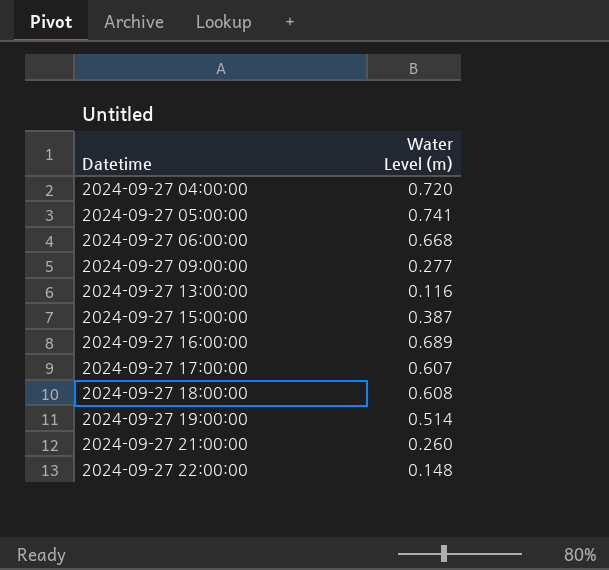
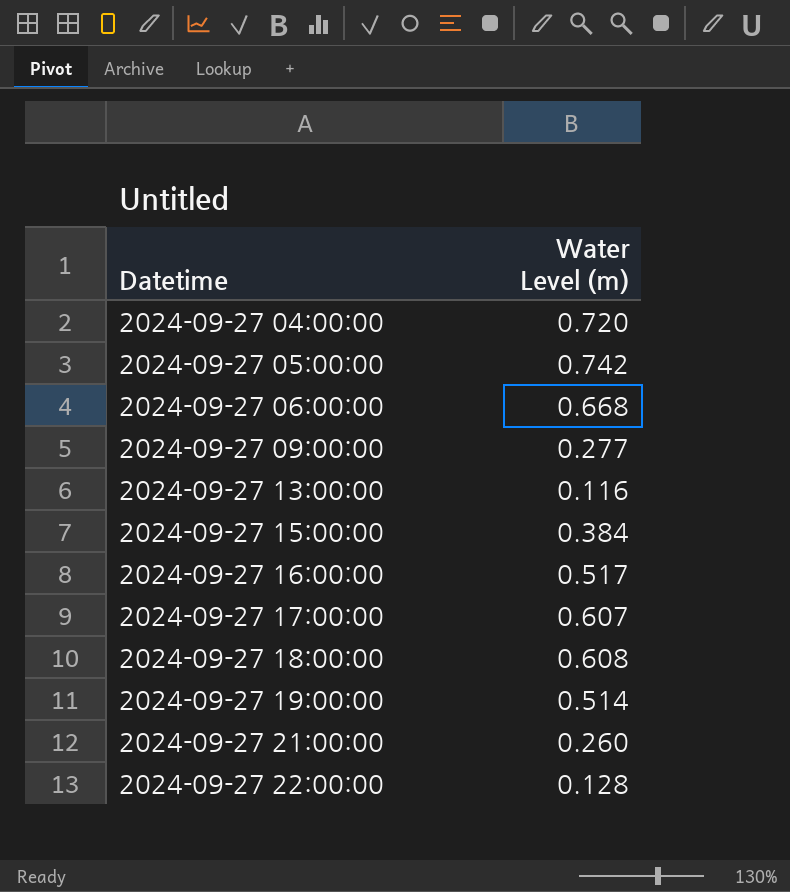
2024-09-27 05:00:00 | Water Level (m): 0.741 -> 0.742
2024-09-27 15:00:00 | Water Level (m): 0.387 -> 0.384
2024-09-27 16:00:00 | Water Level (m): 0.689 -> 0.517
2024-09-27 22:00:00 | Water Level (m): 0.148 -> 0.128

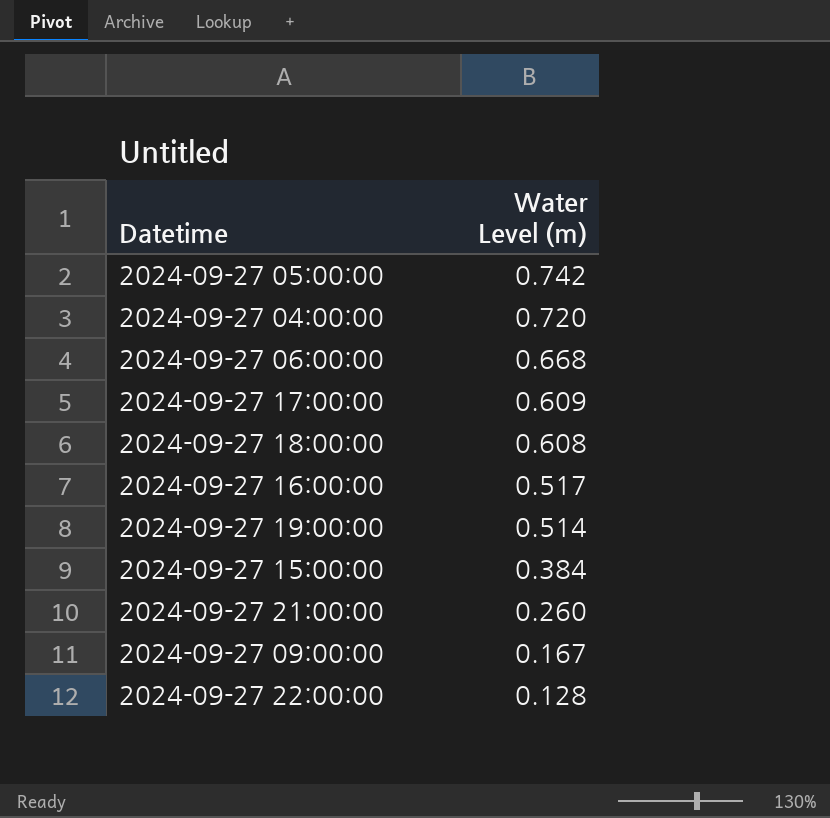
row order: Datetime ascending -> Water Level (m) descending
row 2024-09-27 13:00:00: 0.116 -> none
2024-09-27 17:00:00 | Water Level (m): 0.607 -> 0.609
2024-09-27 09:00:00 | Water Level (m): 0.277 -> 0.167

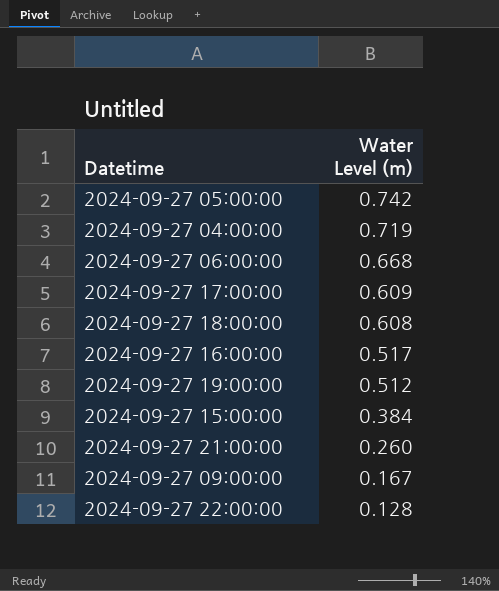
2024-09-27 04:00:00 | Water Level (m): 0.720 -> 0.719
2024-09-27 19:00:00 | Water Level (m): 0.514 -> 0.512

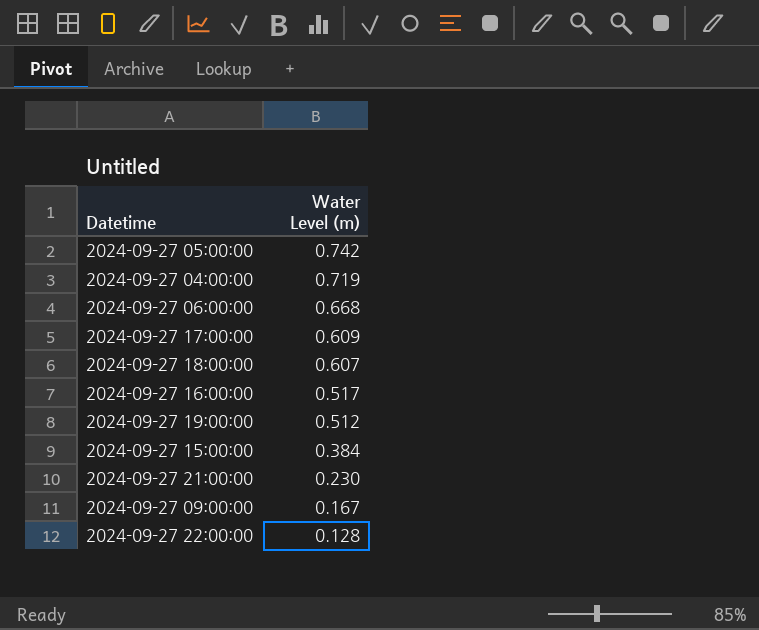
2024-09-27 18:00:00 | Water Level (m): 0.608 -> 0.607
2024-09-27 21:00:00 | Water Level (m): 0.260 -> 0.230

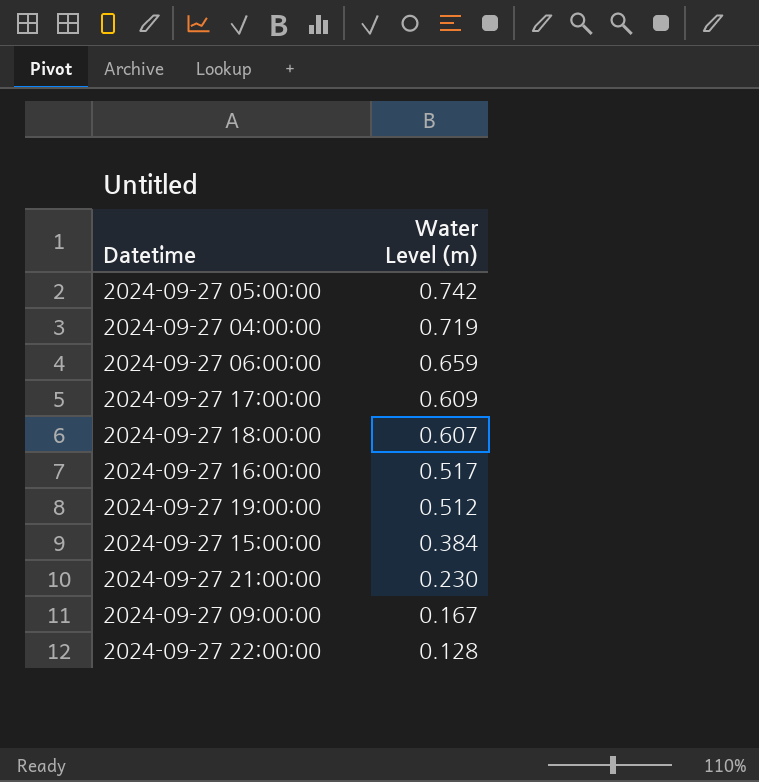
2024-09-27 06:00:00 | Water Level (m): 0.668 -> 0.659

